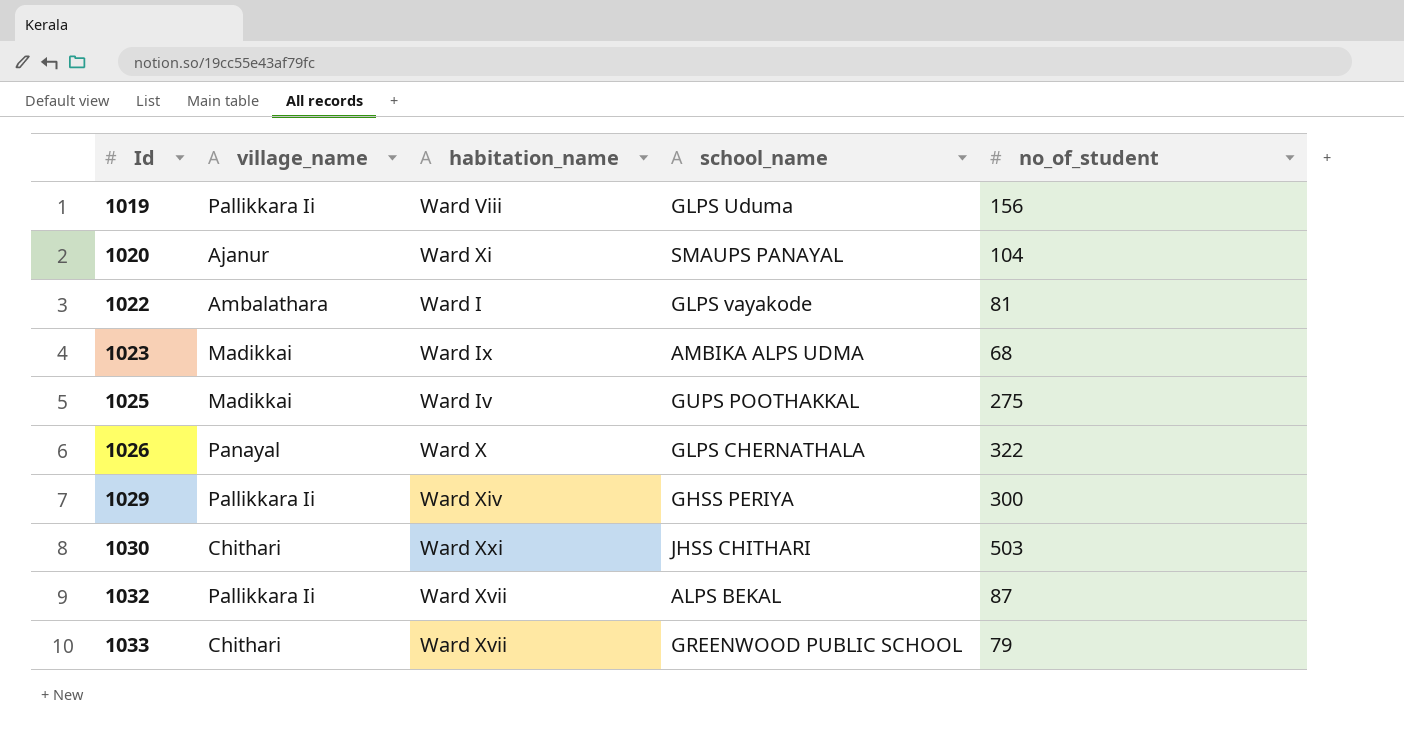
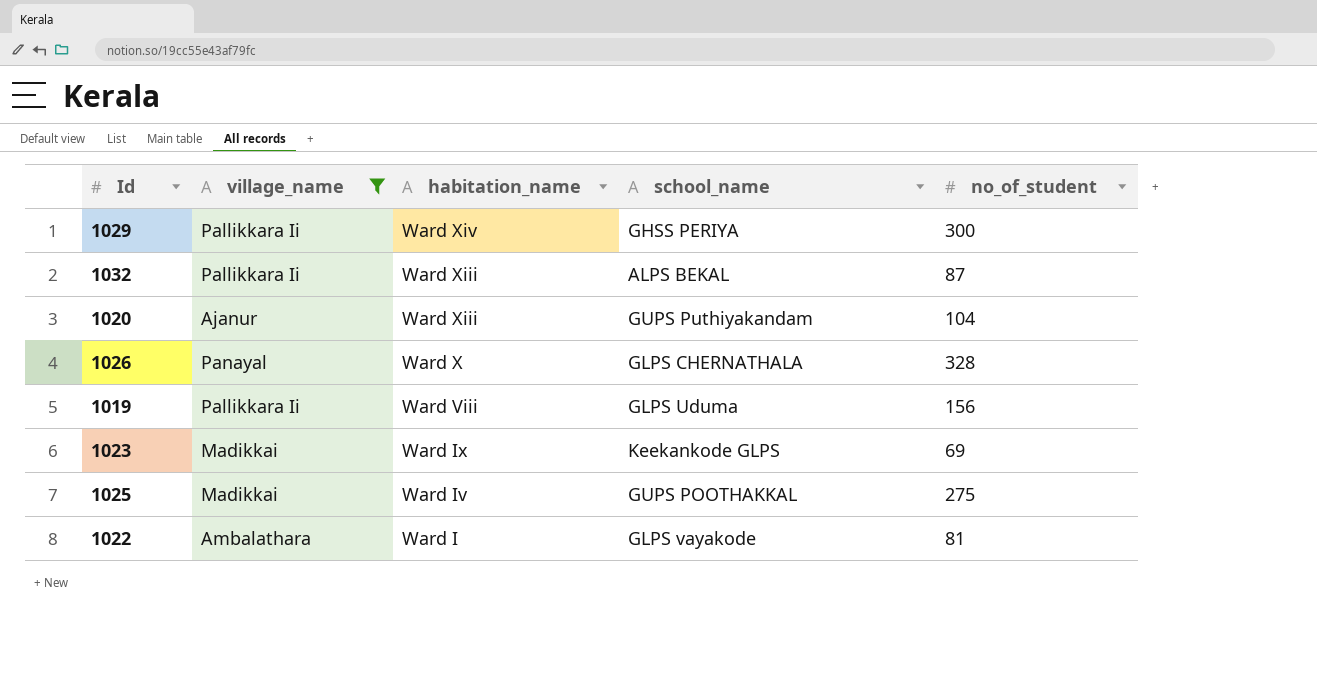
filter: none -> village_name != Chithari
row order: Id ascending -> habitation_name descending
1032 | habitation_name: Ward Xvii -> Ward Xiii
1020 | habitation_name: Ward Xi -> Ward Xiii
1020 | school_name: SMAUPS PANAYAL -> GUPS Puthiyakandam
1026 | no_of_student: 322 -> 328
1023 | school_name: AMBIKA ALPS UDMA -> Keekankode GLPS
1023 | no_of_student: 68 -> 69

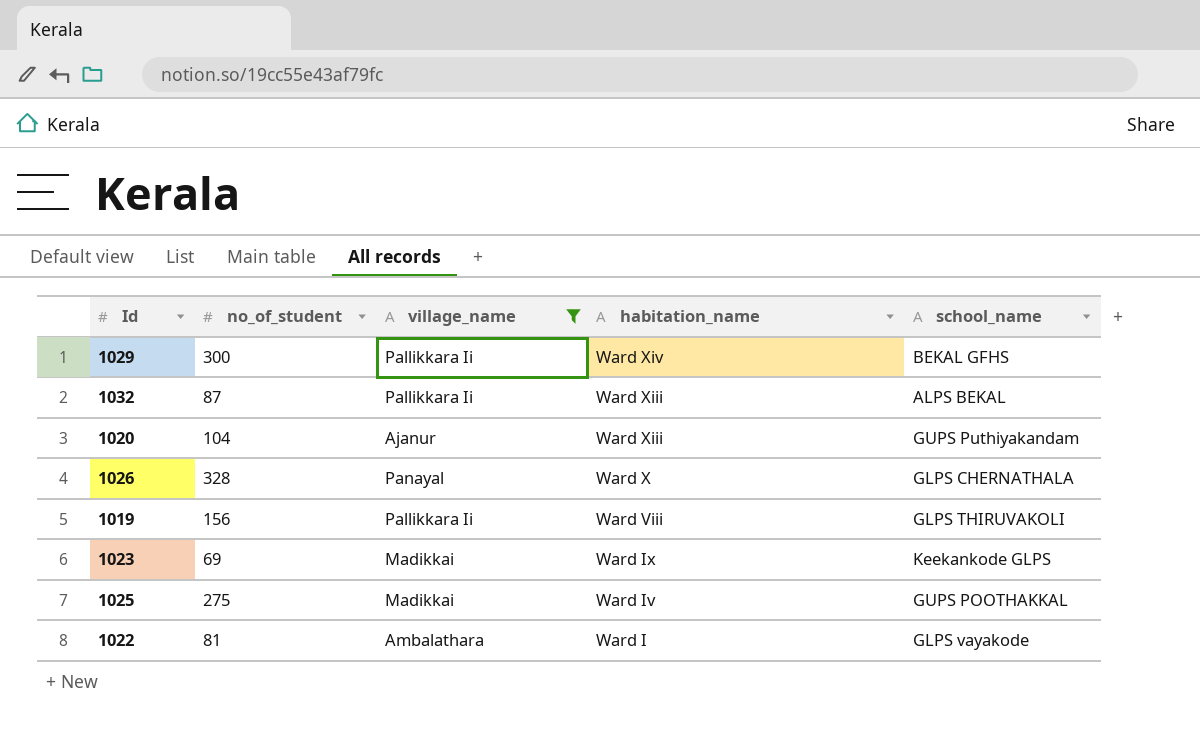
column no_of_student | position: 5 -> 2
1029 | school_name: GHSS PERIYA -> BEKAL GFHS
1019 | school_name: GLPS Uduma -> GLPS THIRUVAKOLI

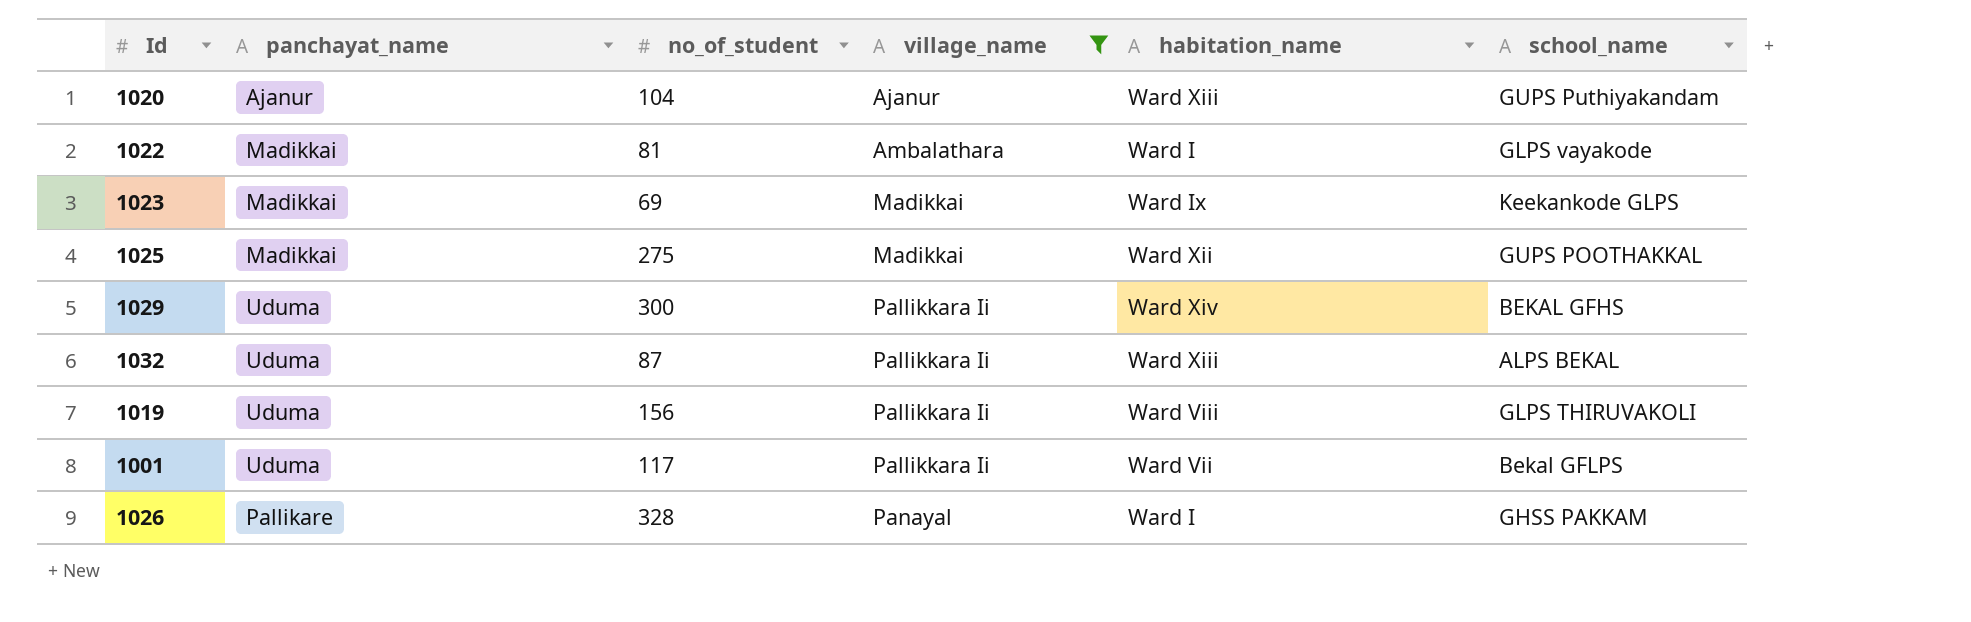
row order: habitation_name descending -> village_name ascending
column panchayat_name | position: none -> 2
1025 | habitation_name: Ward Iv -> Ward Xii
row 1001: none -> Uduma | 117 | Pallikkara Ii | Ward Vii | Bekal GFLPS
1026 | habitation_name: Ward X -> Ward I
1026 | school_name: GLPS CHERNATHALA -> GHSS PAKKAM

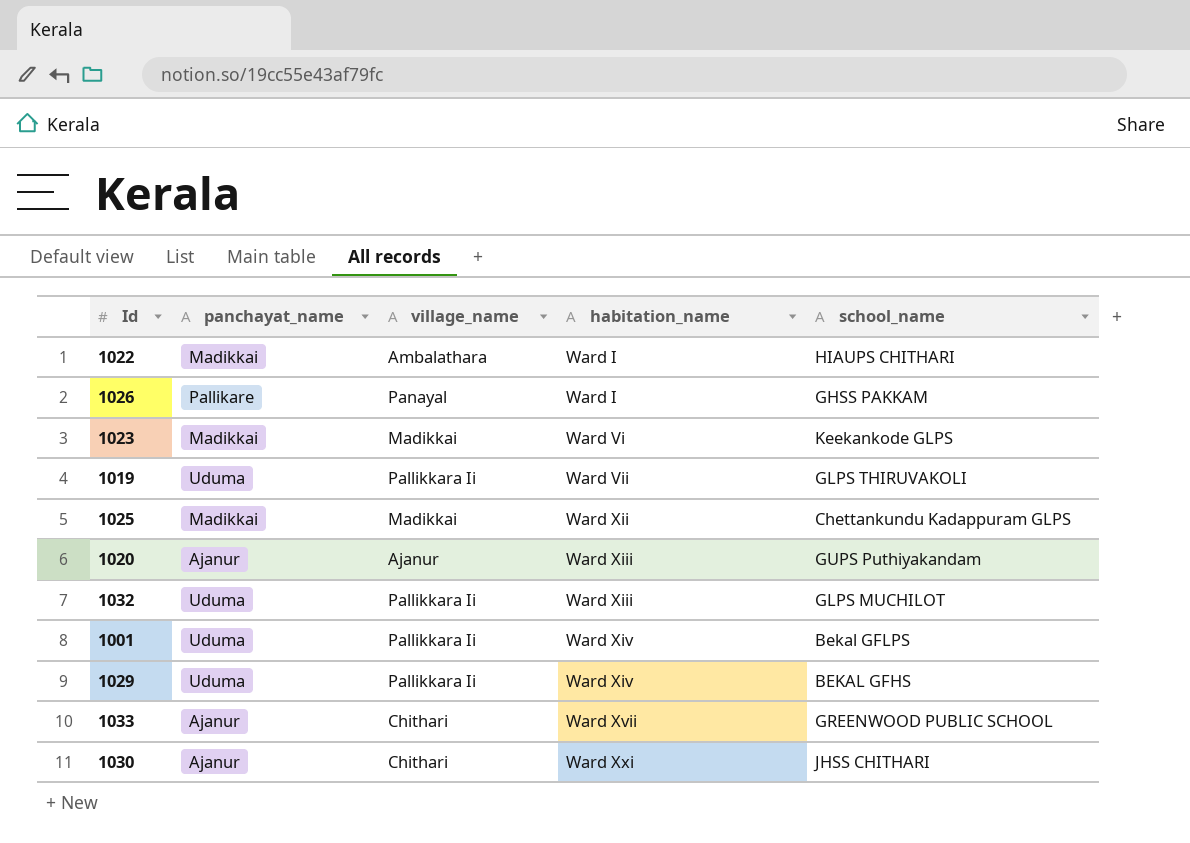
filter: village_name != Chithari -> none
row order: village_name ascending -> habitation_name ascending
column no_of_student | position: 3 -> none
1022 | school_name: GLPS vayakode -> HIAUPS CHITHARI
1023 | habitation_name: Ward Ix -> Ward Vi
1019 | habitation_name: Ward Viii -> Ward Vii
1025 | school_name: GUPS POOTHAKKAL -> Chettankundu Kadappuram GLPS
1032 | school_name: ALPS BEKAL -> GLPS MUCHILOT
1001 | habitation_name: Ward Vii -> Ward Xiv

